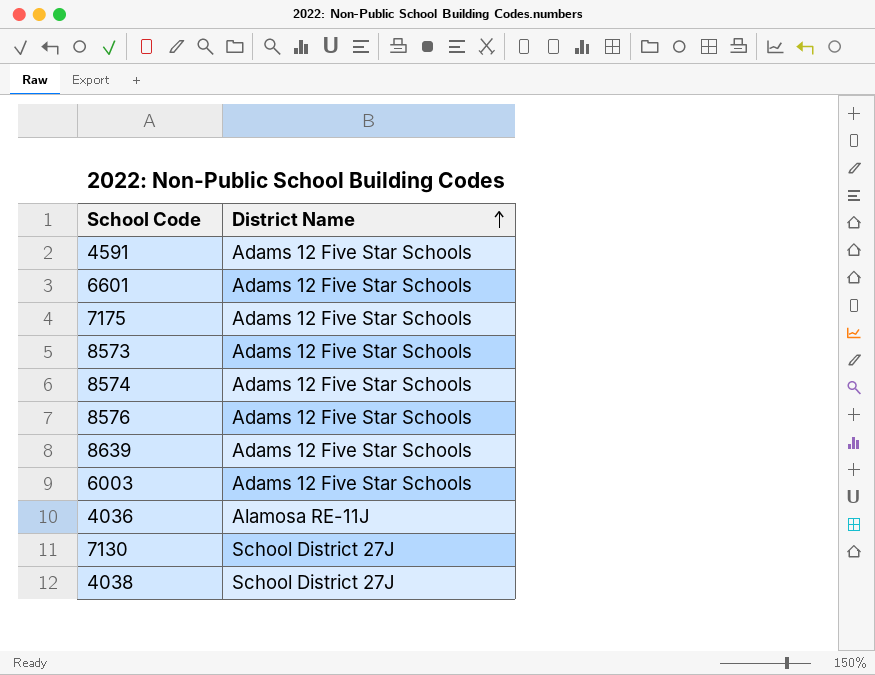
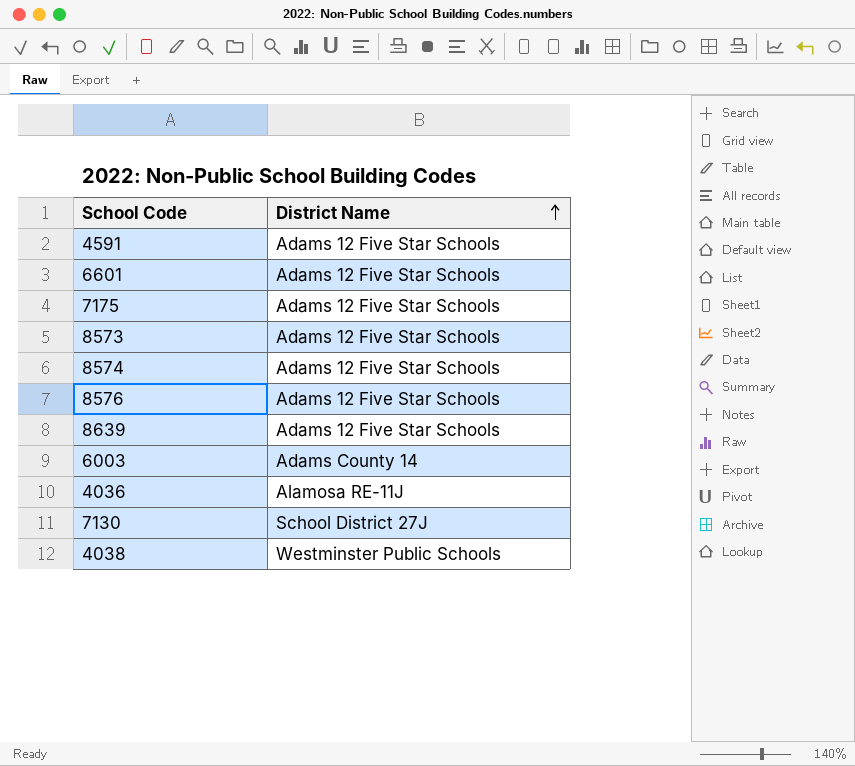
6003 | District Name: Adams 12 Five Star Schools -> Adams County 14
4038 | District Name: School District 27J -> Westminster Public Schools

